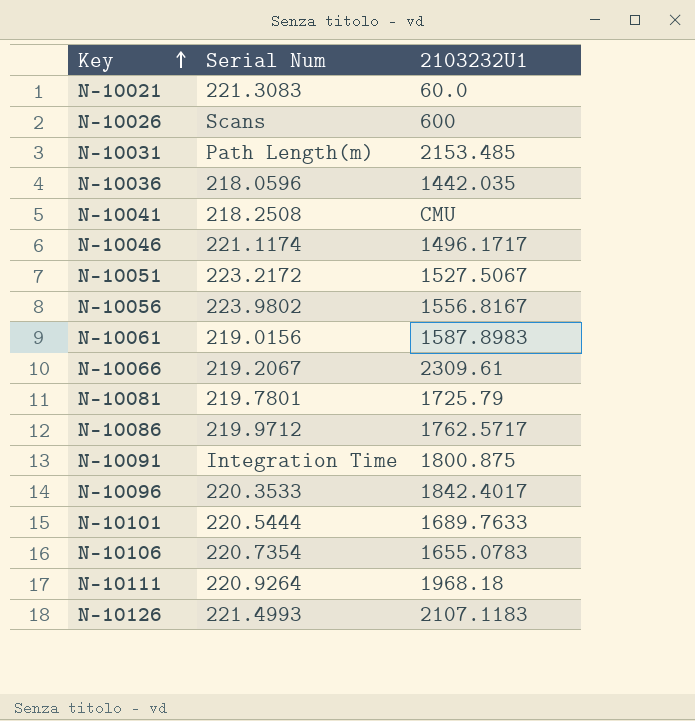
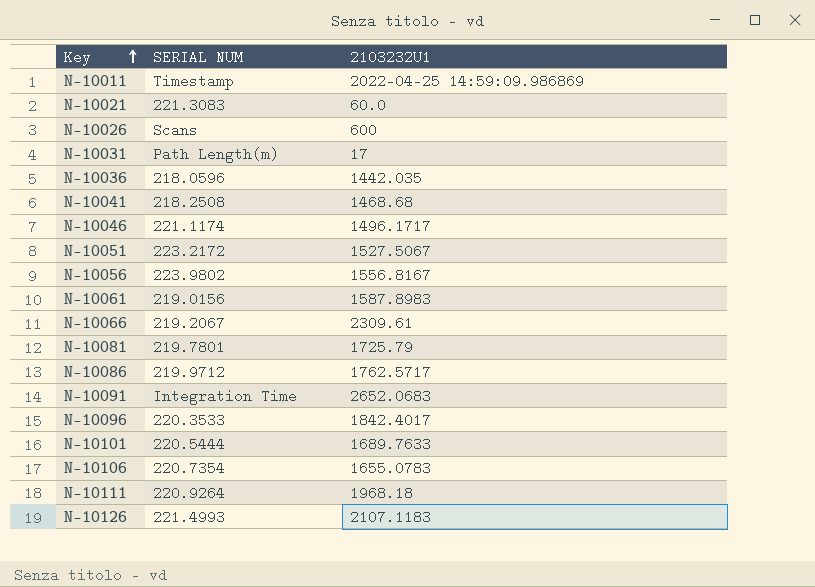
column name: Serial Num -> SERIAL NUM
row N-10011: none -> Timestamp | 2022-04-25 14:59:09.986869
N-10031 | 2103232U1: 2153.485 -> 17
N-10041 | 2103232U1: CMU -> 1468.68
N-10091 | 2103232U1: 1800.875 -> 2652.0683

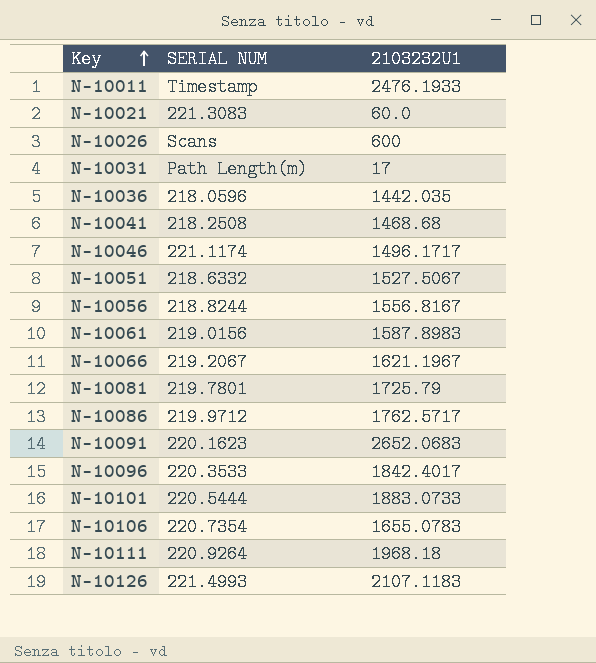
N-10011 | 2103232U1: 2022-04-25 14:59:09.986869 -> 2476.1933
N-10051 | SERIAL NUM: 223.2172 -> 218.6332
N-10056 | SERIAL NUM: 223.9802 -> 218.8244
N-10066 | 2103232U1: 2309.61 -> 1621.1967
N-10091 | SERIAL NUM: Integration Time -> 220.1623
N-10101 | 2103232U1: 1689.7633 -> 1883.0733

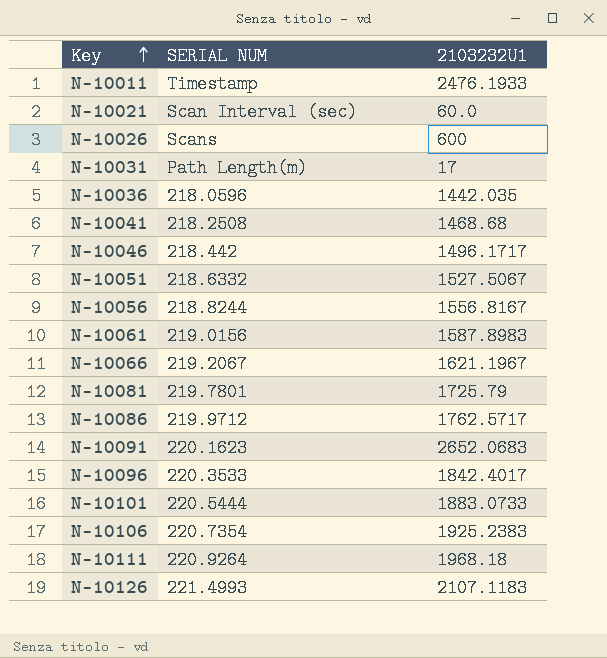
N-10021 | SERIAL NUM: 221.3083 -> Scan Interval (sec)
N-10046 | SERIAL NUM: 221.1174 -> 218.442
N-10106 | 2103232U1: 1655.0783 -> 1925.2383

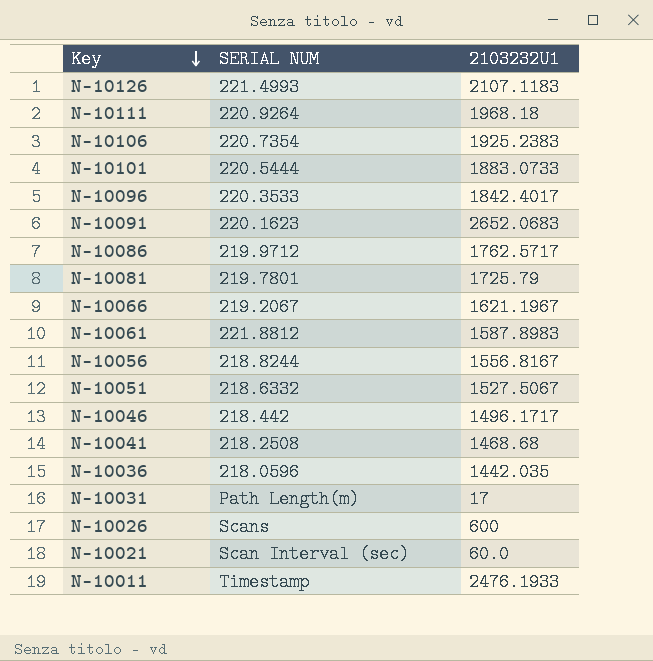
row order: Key ascending -> Key descending
N-10061 | SERIAL NUM: 219.0156 -> 221.8812

